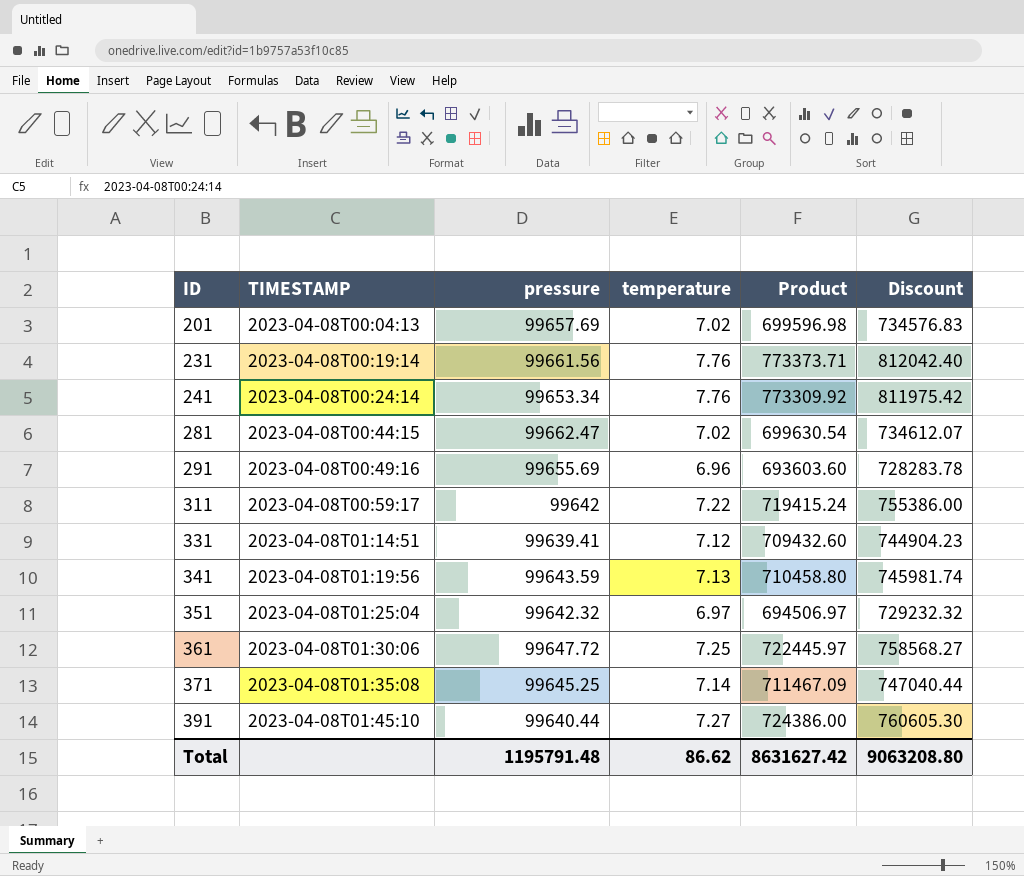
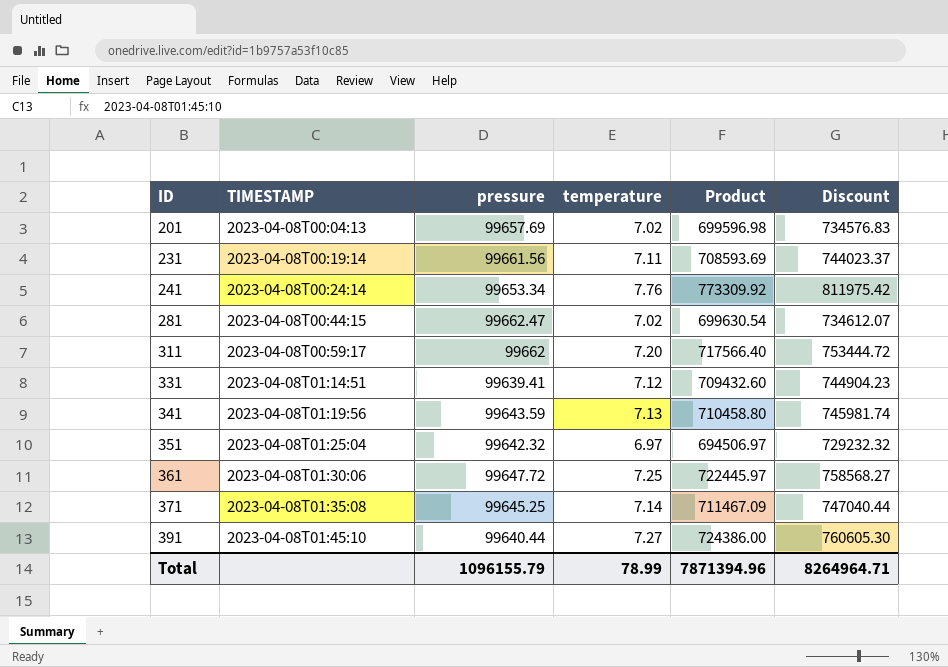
row 291: 2023-04-08T00:49:16 | 99655.69 | 6.96 | 693603.60 | 728283.78 -> none
231 | temperature: 7.76 -> 7.11
231 | Product: 773373.71 -> 708593.69
231 | Discount: 812042.40 -> 744023.37
311 | pressure: 99642 -> 99662
311 | temperature: 7.22 -> 7.20
311 | Product: 719415.24 -> 717566.40
311 | Discount: 755386.00 -> 753444.72
Total | pressure: 1195791.48 -> 1096155.79
Total | temperature: 86.62 -> 78.99
Total | Product: 8631627.42 -> 7871394.96
Total | Discount: 9063208.80 -> 8264964.71

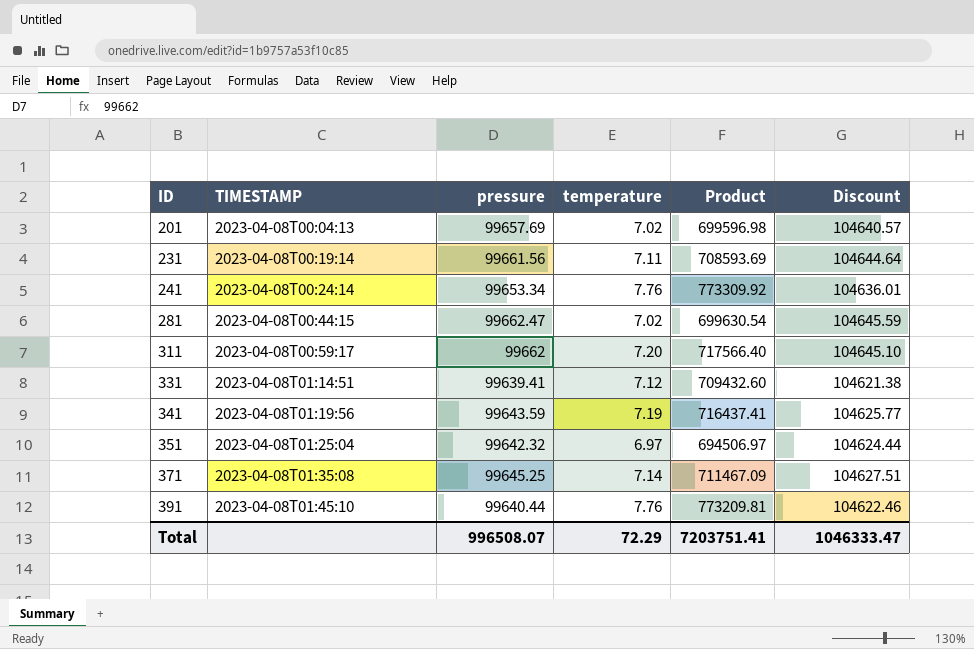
column Discount | formula: [Product] * 1.05 -> [pressure] * 1.05
row 361: 2023-04-08T01:30:06 | 99647.72 | 7.25 | 722445.97 | 758568.27 -> none
341 | temperature: 7.13 -> 7.19
341 | Product: 710458.80 -> 716437.41
391 | temperature: 7.27 -> 7.76
391 | Product: 724386.00 -> 773209.81
Total | pressure: 1096155.79 -> 996508.07
Total | temperature: 78.99 -> 72.29
Total | Product: 7871394.96 -> 7203751.41
Total | Discount: 8264964.71 -> 1046333.47

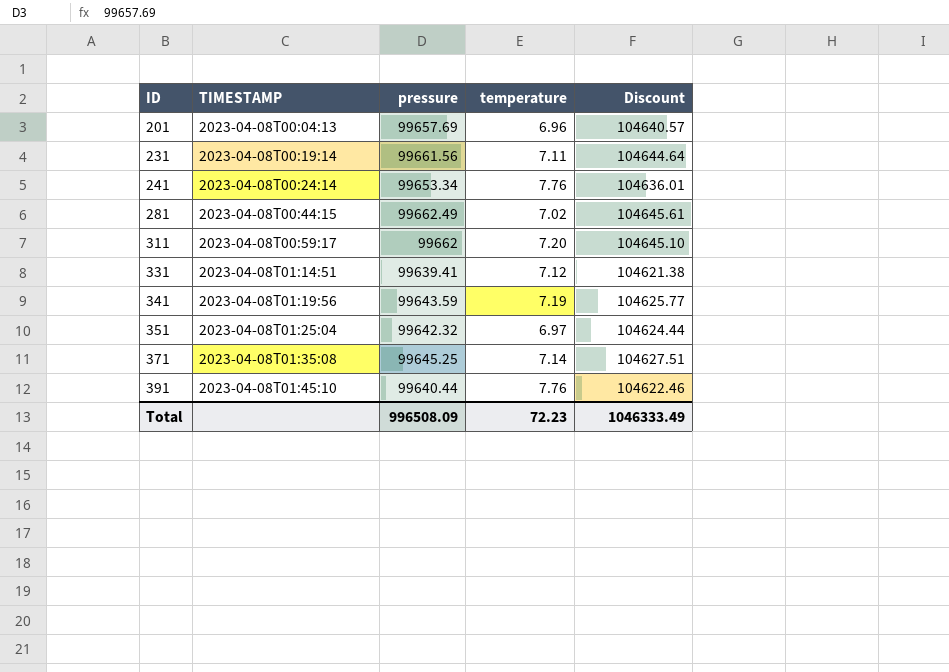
column Product | formula: [pressure] * [temperature] -> none
201 | temperature: 7.02 -> 6.96
281 | pressure: 99662.47 -> 99662.49
281 | Discount: 104645.59 -> 104645.61
Total | pressure: 996508.07 -> 996508.09
Total | temperature: 72.29 -> 72.23
Total | Discount: 1046333.47 -> 1046333.49

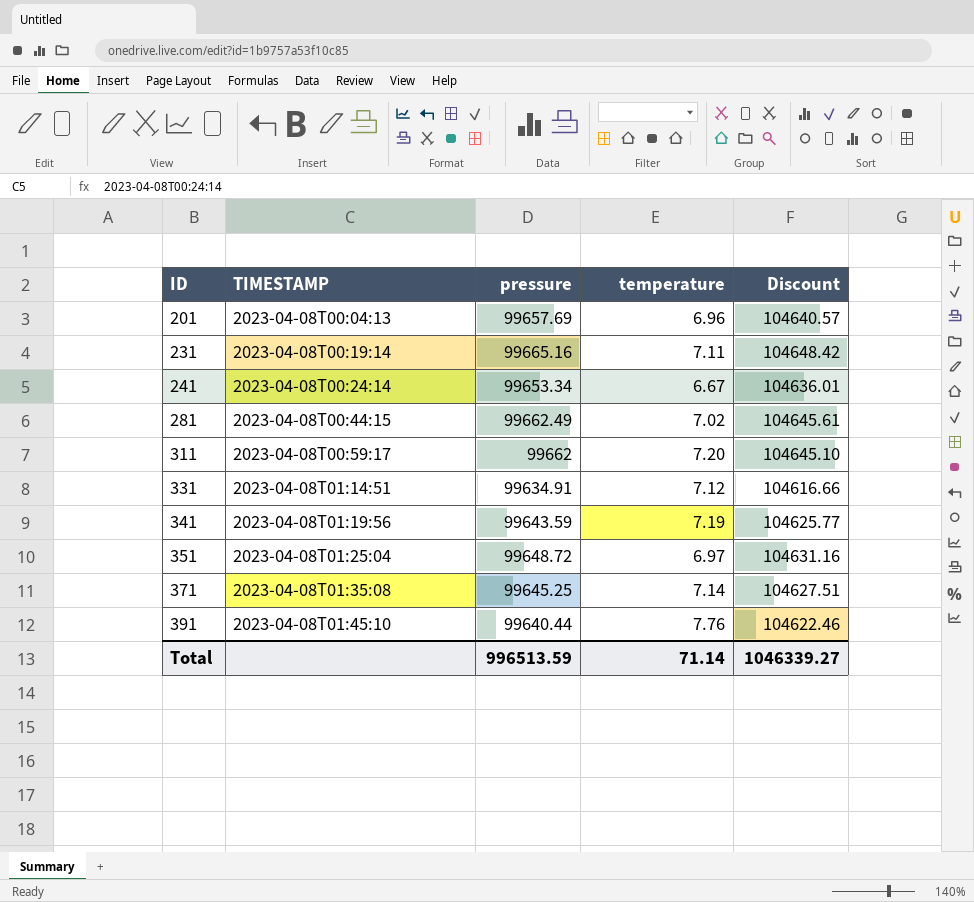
231 | pressure: 99661.56 -> 99665.16
231 | Discount: 104644.64 -> 104648.42
241 | temperature: 7.76 -> 6.67
331 | pressure: 99639.41 -> 99634.91
331 | Discount: 104621.38 -> 104616.66
351 | pressure: 99642.32 -> 99648.72
351 | Discount: 104624.44 -> 104631.16
Total | pressure: 996508.09 -> 996513.59
Total | temperature: 72.23 -> 71.14
Total | Discount: 1046333.49 -> 1046339.27

